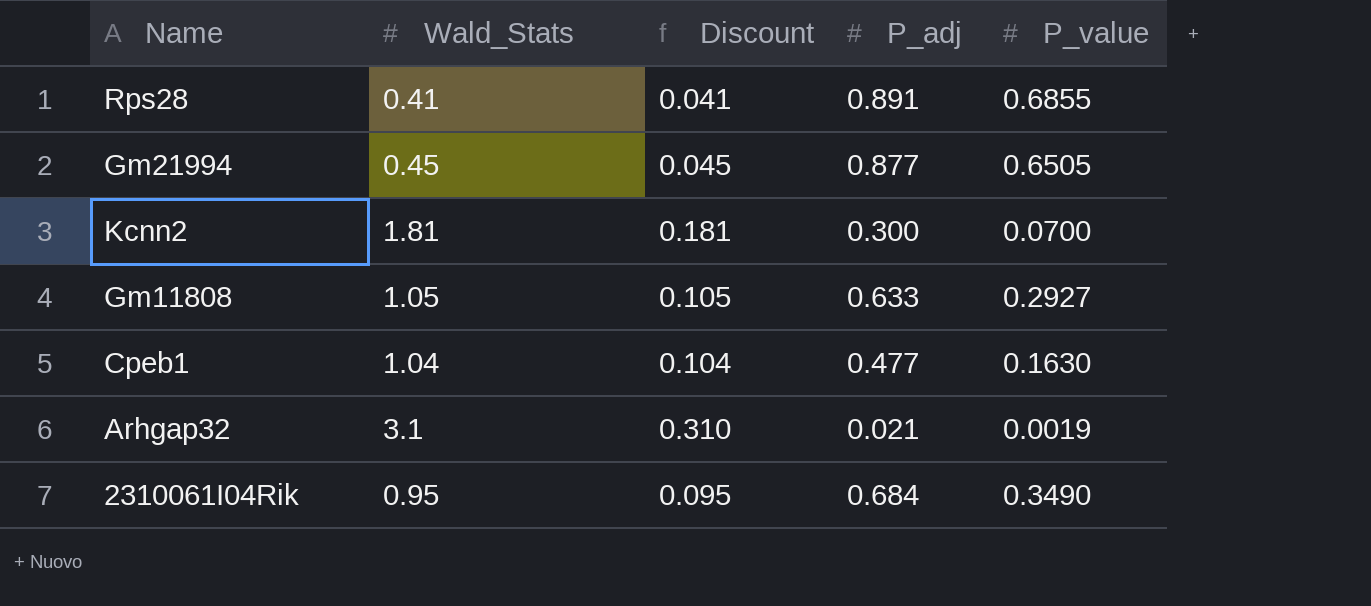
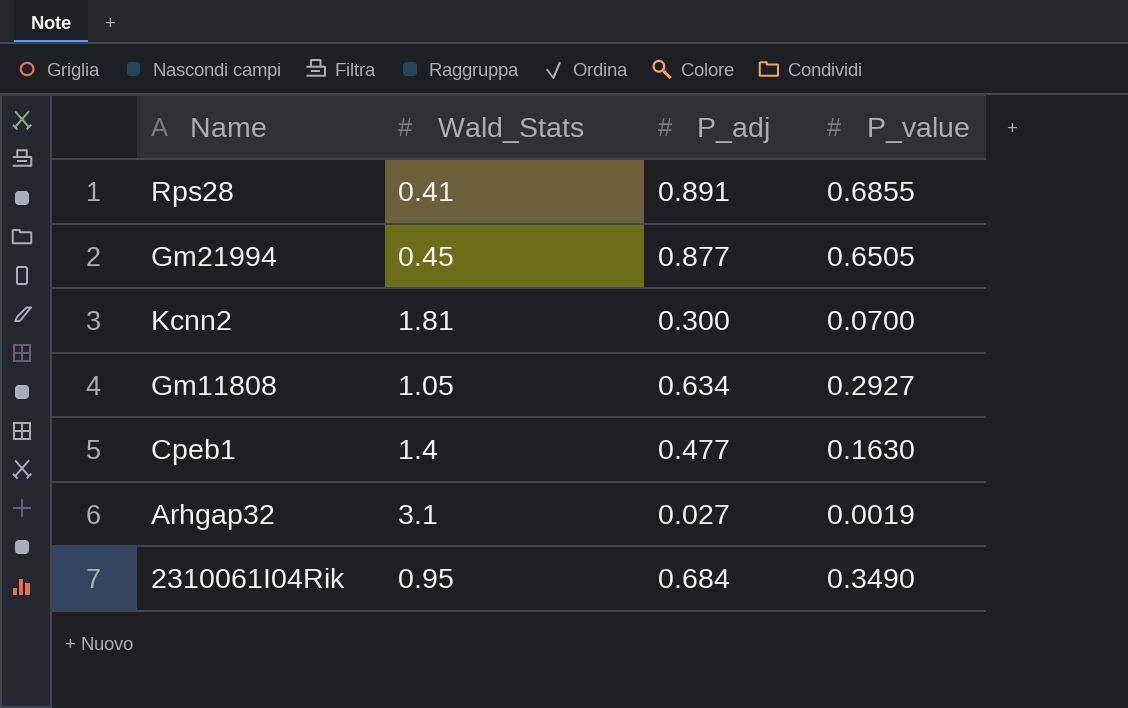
column Discount | formula: [Wald_Stats] * 0.1 -> none
Gm11808 | P_adj: 0.633 -> 0.634
Cpeb1 | Wald_Stats: 1.04 -> 1.4
Arhgap32 | P_adj: 0.021 -> 0.027

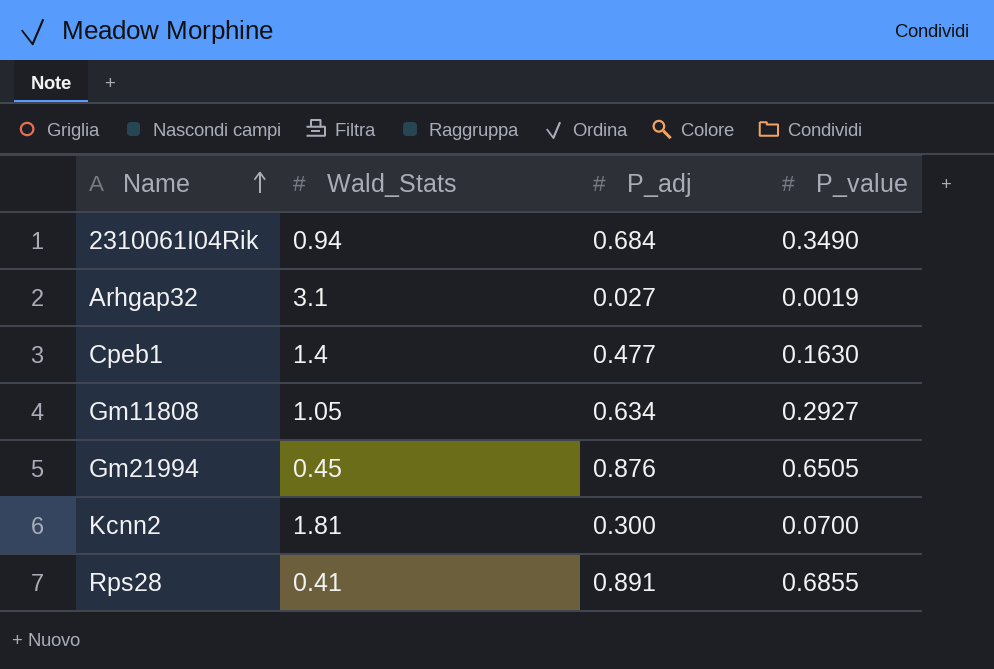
row order: none -> Name ascending
2310061I04Rik | Wald_Stats: 0.95 -> 0.94
Gm21994 | P_adj: 0.877 -> 0.876

